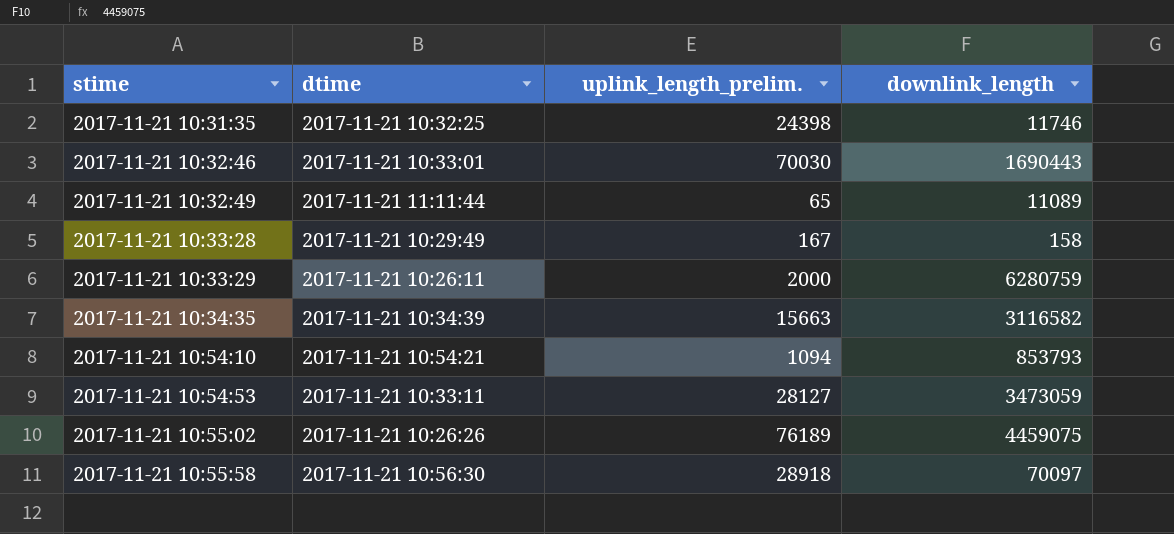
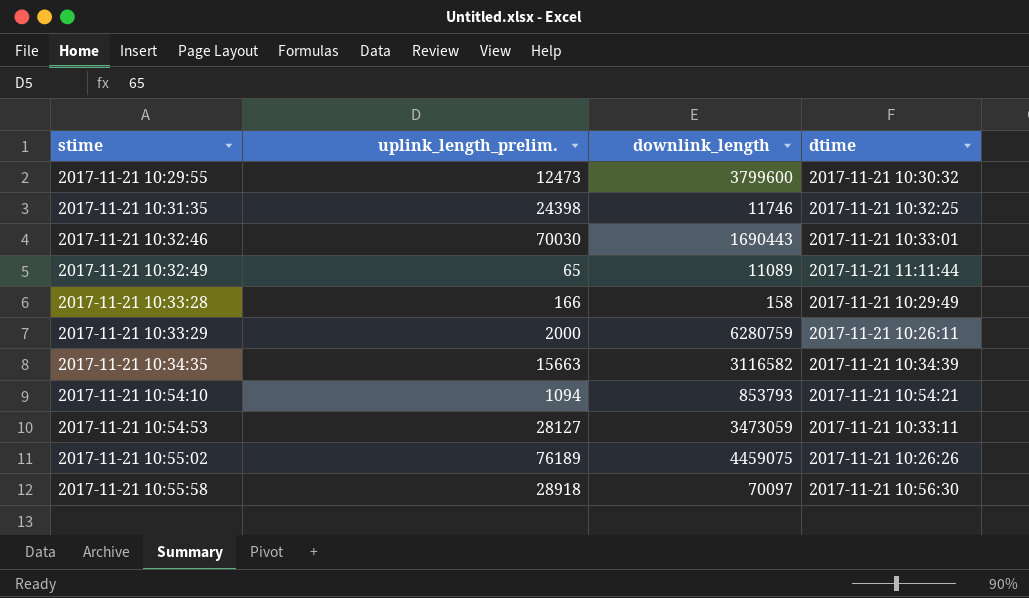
column dtime | position: 2 -> 4
row 2017-11-21 10:29:55: none -> 12473 | 3799600 | 2017-11-21 10:30:32
2017-11-21 10:33:28 | uplink_length_prelim.: 167 -> 166

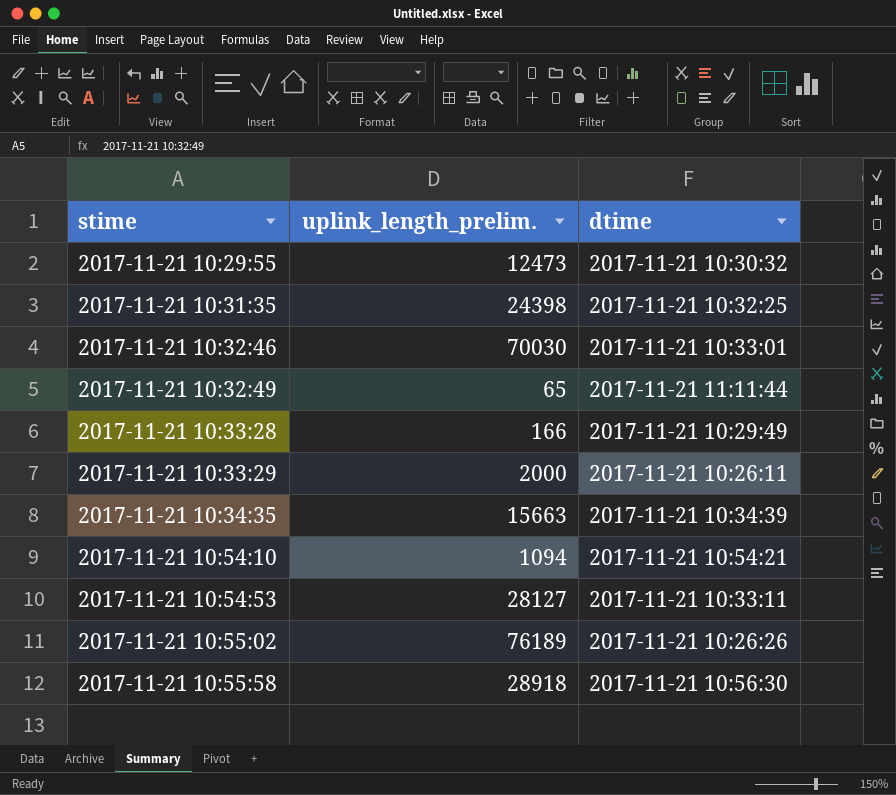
column downlink_length | position: 3 -> none

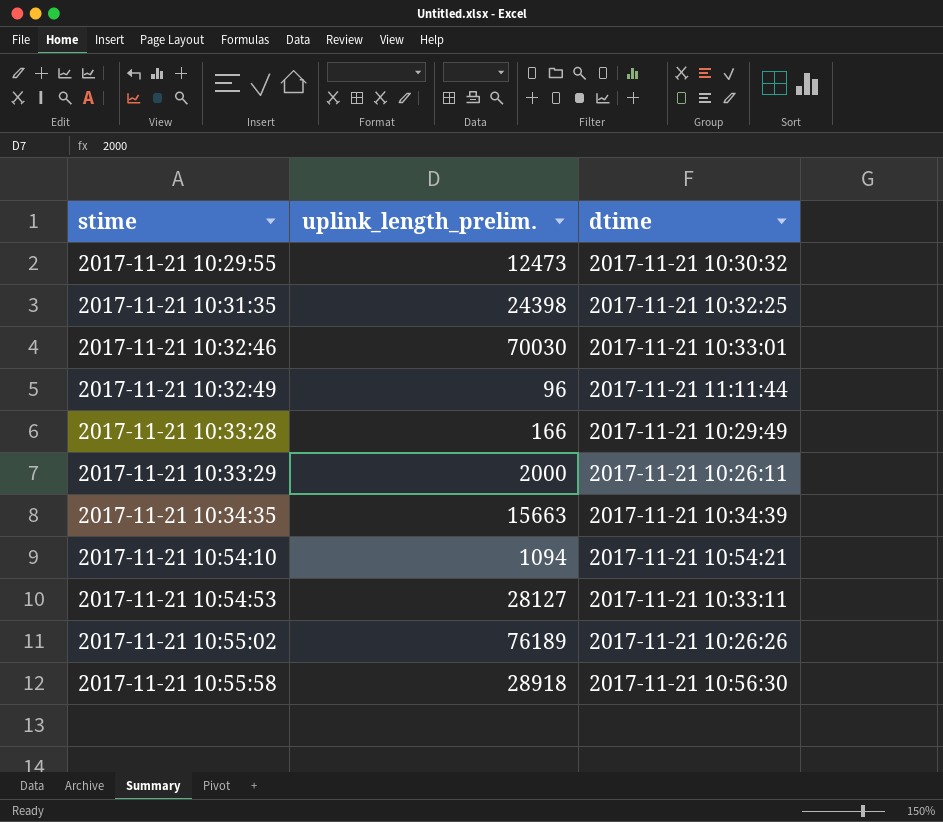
2017-11-21 10:32:49 | uplink_length_prelim.: 65 -> 96

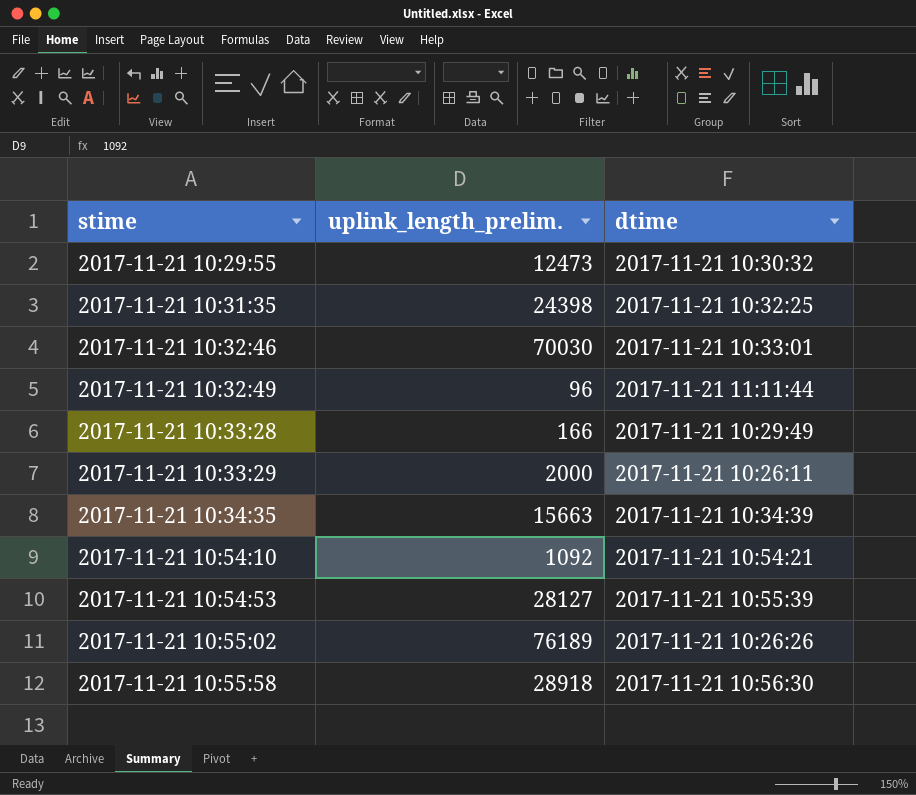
2017-11-21 10:54:10 | uplink_length_prelim.: 1094 -> 1092
2017-11-21 10:54:53 | dtime: 2017-11-21 10:33:11 -> 2017-11-21 10:55:39

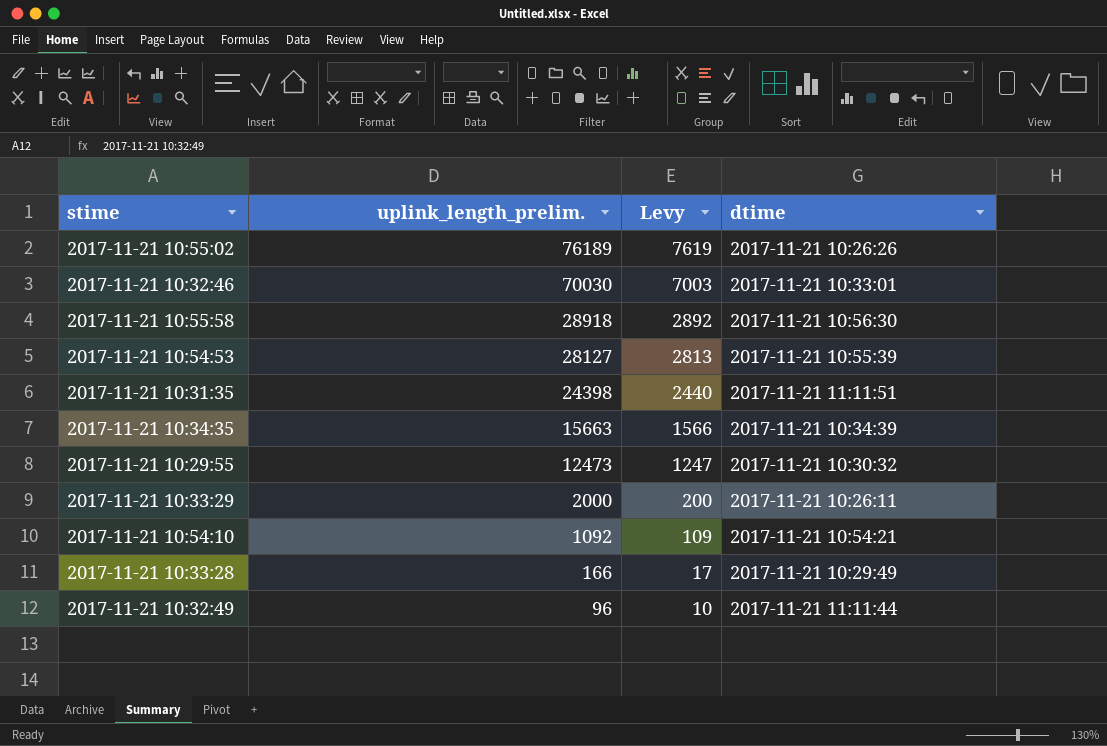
row order: stime ascending -> uplink_length_prelim. descending
column Levy | formula: none -> [uplink_length_prelim.] * 0.1
2017-11-21 10:31:35 | dtime: 2017-11-21 10:32:25 -> 2017-11-21 11:11:51

